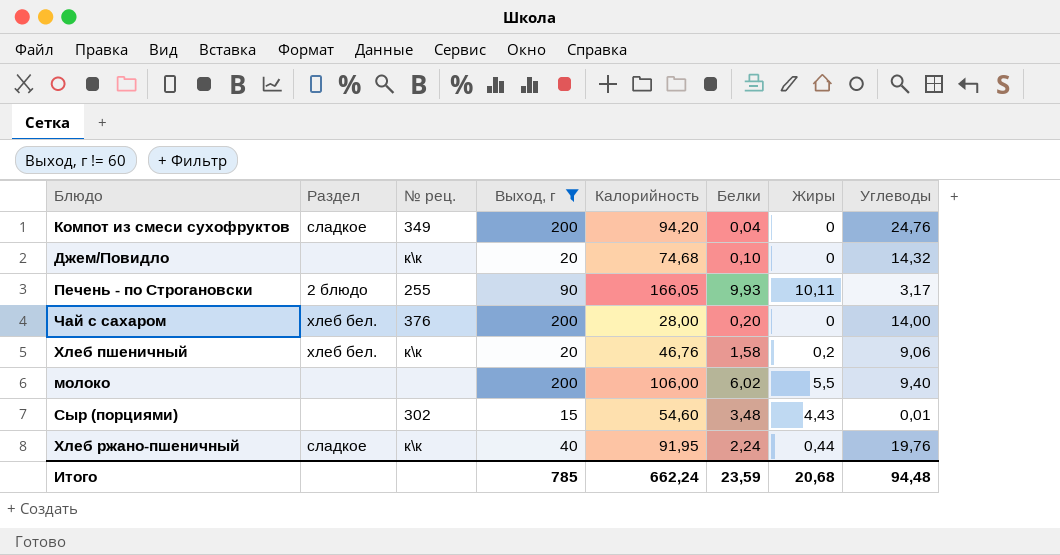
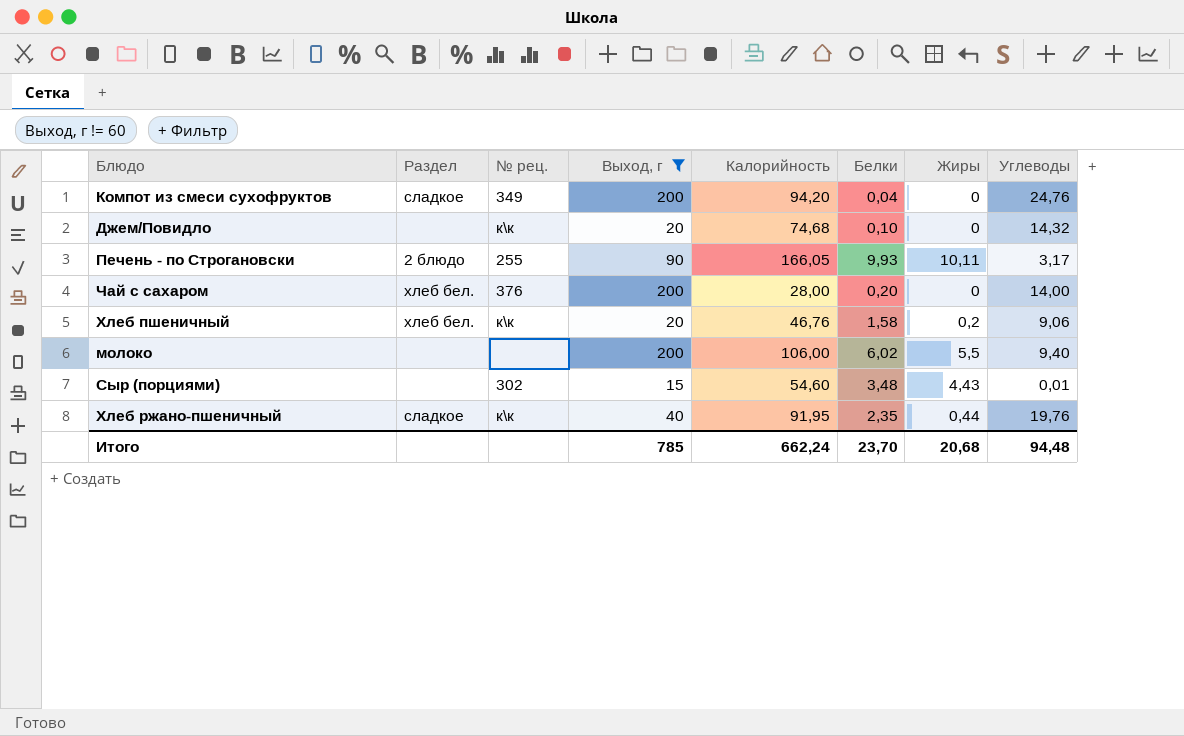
Хлеб ржано-пшеничный | Белки: 2,24 -> 2,35
Итого | Белки: 23,59 -> 23,70

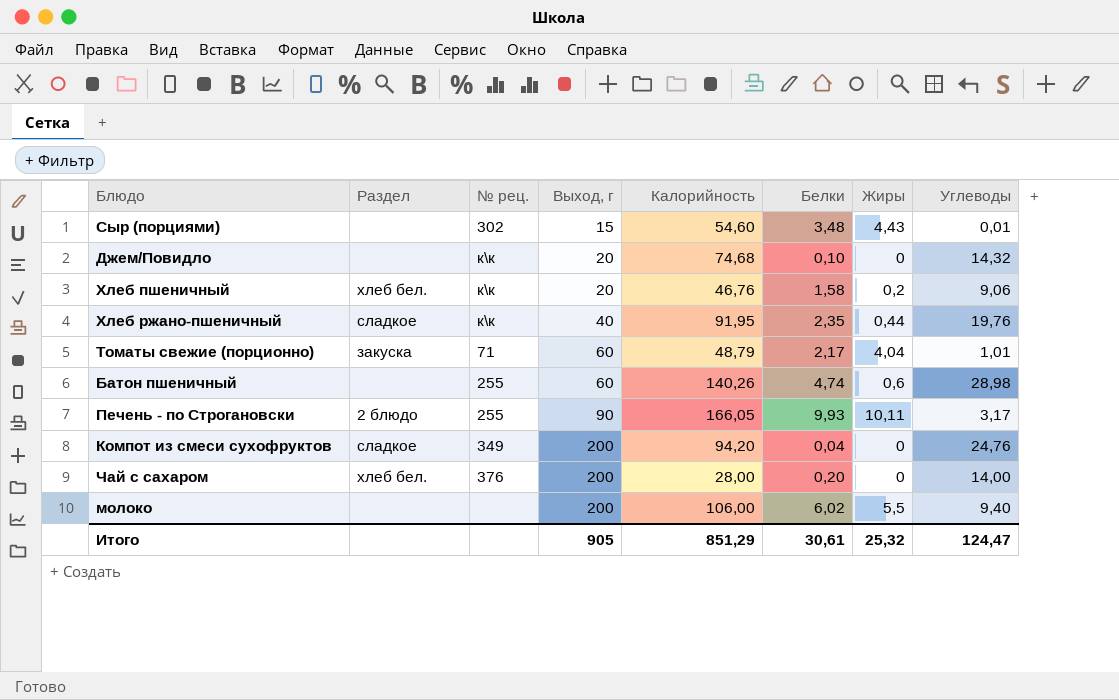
filter: Выход, г != 60 -> none
row order: none -> Выход, г ascending
Итого | Выход, г: 785 -> 905
Итого | Калорийность: 662,24 -> 851,29
Итого | Белки: 23,70 -> 30,61
Итого | Жиры: 20,68 -> 25,32
Итого | Углеводы: 94,48 -> 124,47

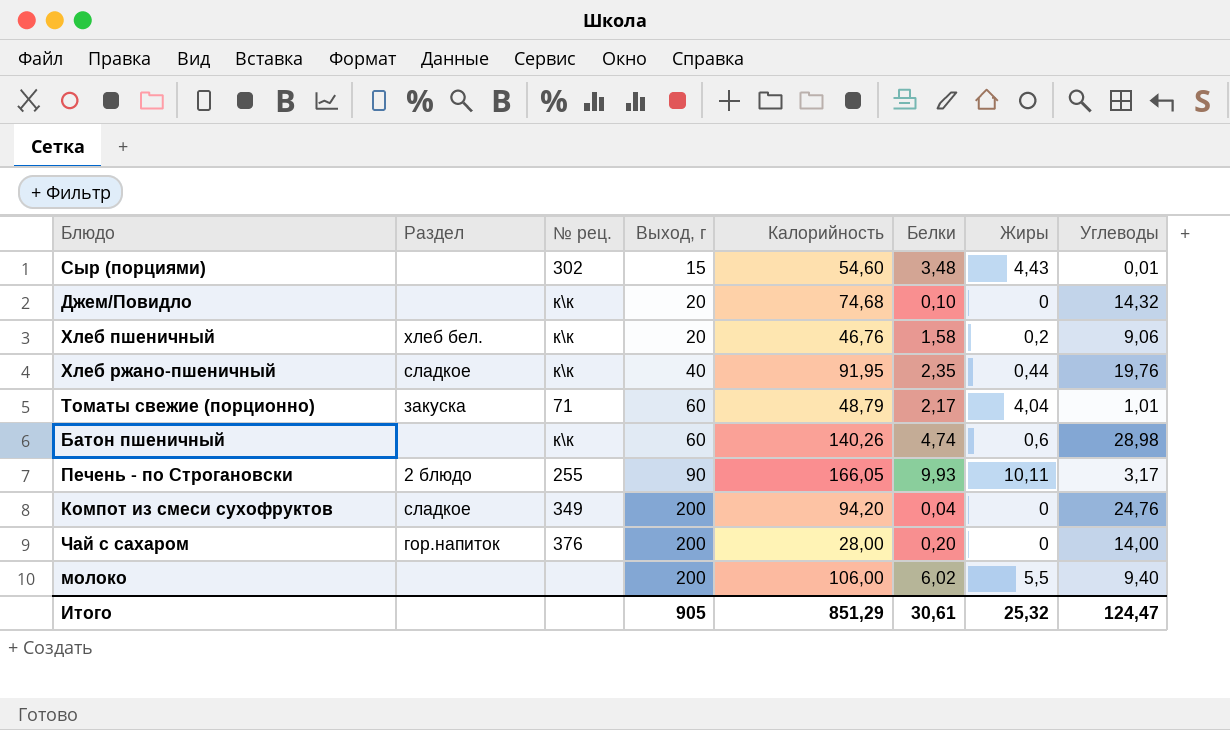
Батон пшеничный | № рец.: 255 -> к\к
Чай с сахаром | Раздел: хлеб бел. -> гор.напиток

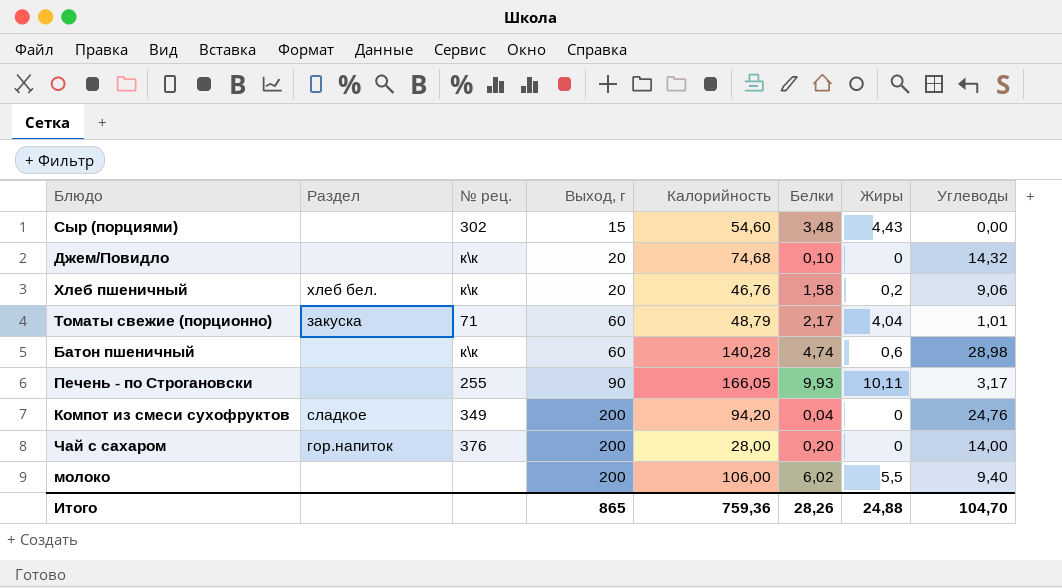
row Хлеб ржано-пшеничный: сладкое | к\к | 40 | 91,95 | 2,35 | 0,44 | 19,76 -> none
Сыр (порциями) | Углеводы: 0,01 -> 0,00
Батон пшеничный | Калорийность: 140,26 -> 140,28
Печень - по Строгановски | Раздел: 2 блюдо -> none
Итого | Выход, г: 905 -> 865
Итого | Калорийность: 851,29 -> 759,36
Итого | Белки: 30,61 -> 28,26
Итого | Жиры: 25,32 -> 24,88
Итого | Углеводы: 124,47 -> 104,70

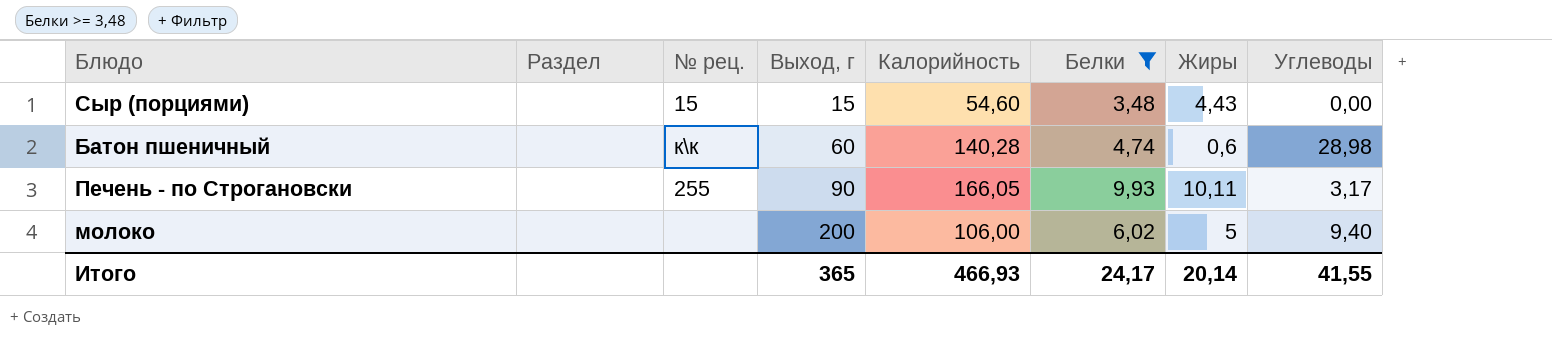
filter: none -> Белки >= 3,48
Сыр (порциями) | № рец.: 302 -> 15
молоко | Жиры: 5,5 -> 5
Итого | Выход, г: 865 -> 365
Итого | Калорийность: 759,36 -> 466,93
Итого | Белки: 28,26 -> 24,17
Итого | Жиры: 24,88 -> 20,14
Итого | Углеводы: 104,70 -> 41,55

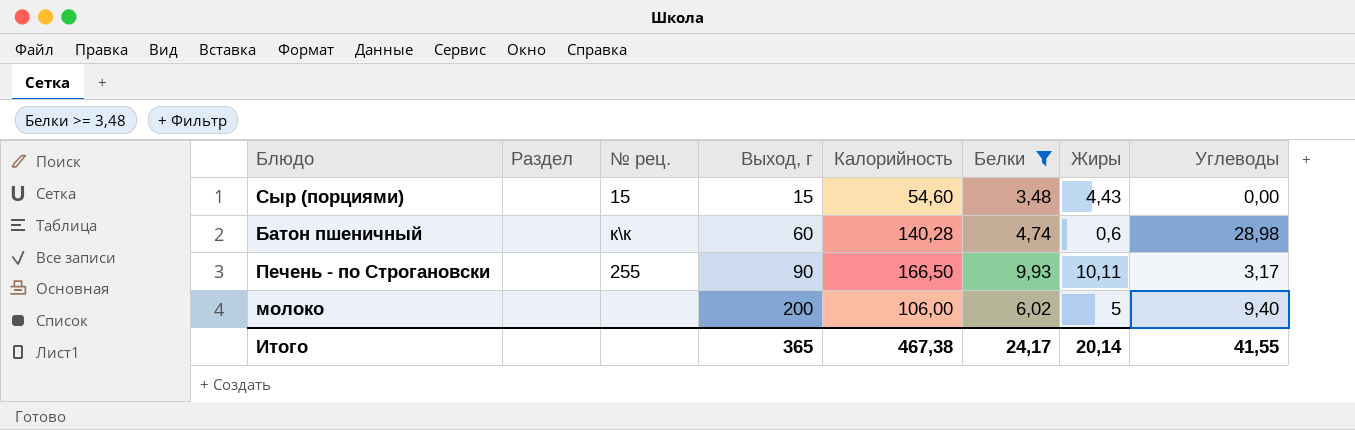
Печень - по Строгановски | Калорийность: 166,05 -> 166,50
Итого | Калорийность: 466,93 -> 467,38

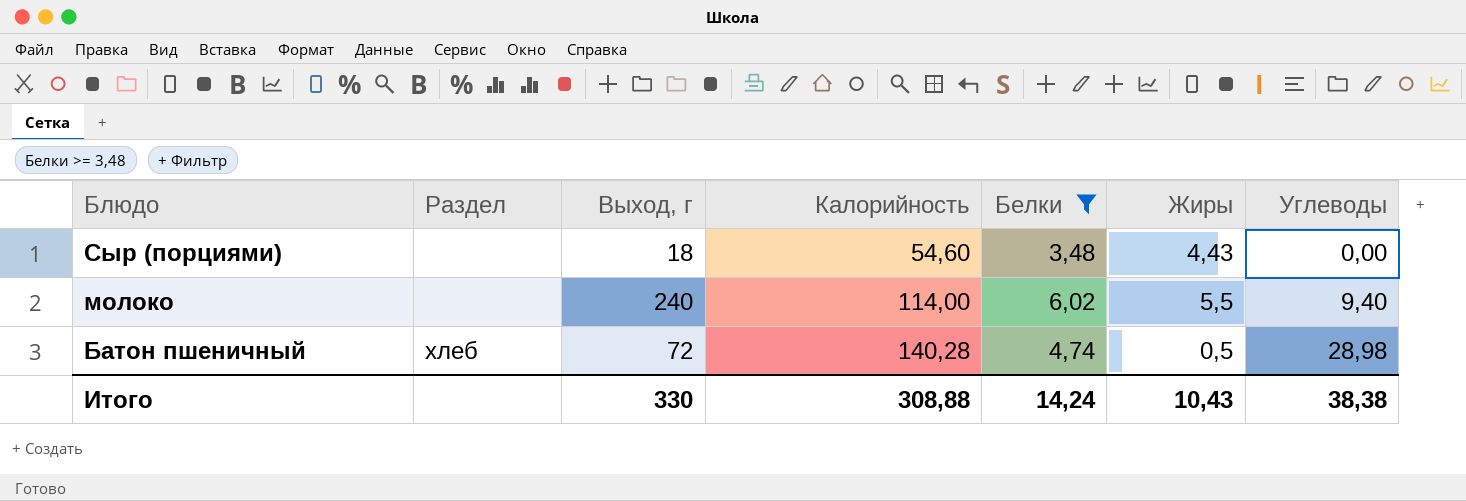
row order: Выход, г ascending -> Блюдо descending
column № рец. | position: 3 -> none
row Печень - по Строгановски: none | 255 | 90 | 166,50 | 9,93 | 10,11 | 3,17 -> none
Сыр (порциями) | Выход, г: 15 -> 18
молоко | Выход, г: 200 -> 240
молоко | Калорийность: 106,00 -> 114,00
молоко | Жиры: 5 -> 5,5
Батон пшеничный | Раздел: none -> хлеб
Батон пшеничный | Выход, г: 60 -> 72
Батон пшеничный | Жиры: 0,6 -> 0,5
Итого | Выход, г: 365 -> 330
Итого | Калорийность: 467,38 -> 308,88
Итого | Белки: 24,17 -> 14,24
Итого | Жиры: 20,14 -> 10,43
Итого | Углеводы: 41,55 -> 38,38

